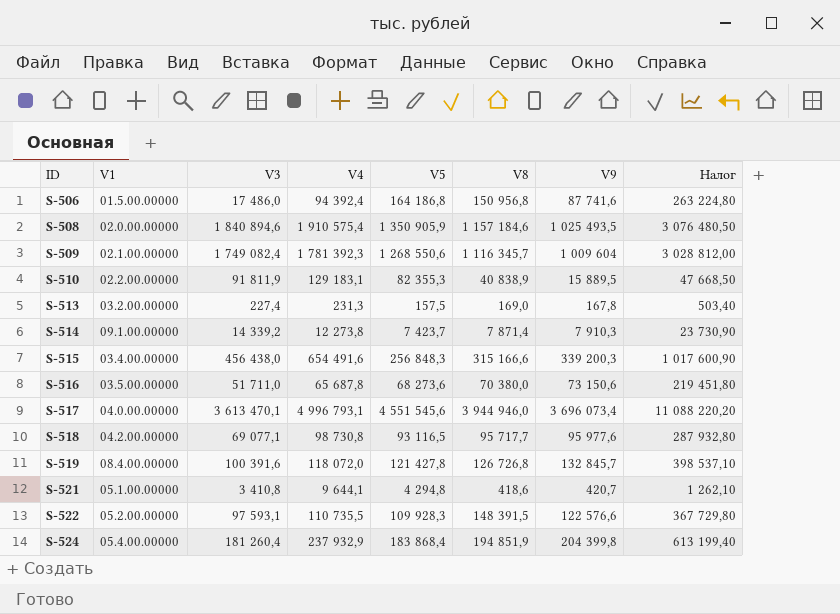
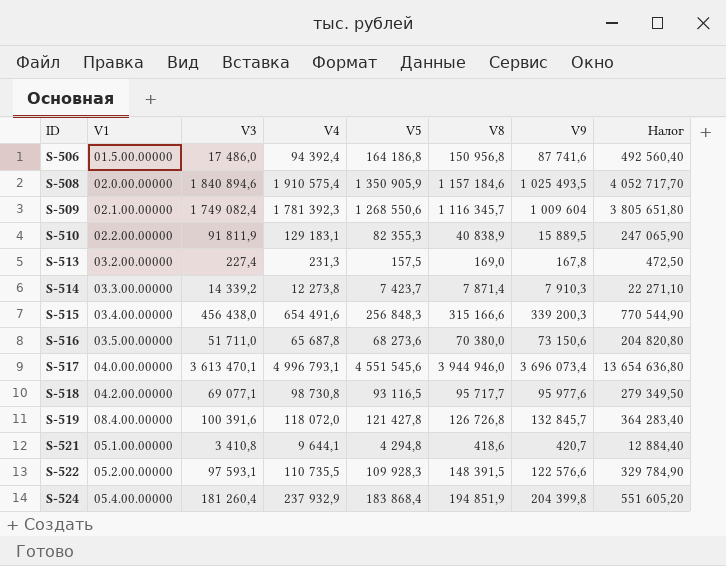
column Налог | formula: [V9] * 3 -> [V5] * 3
S-514 | V1: 09.1.00.00000 -> 03.3.00.00000

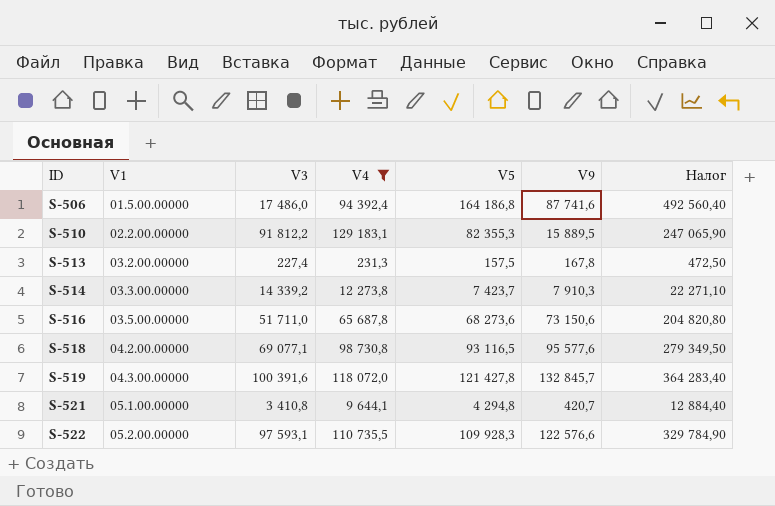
filter: none -> V4 <= 129 183,1
column V8 | position: 6 -> none
S-510 | V3: 91 811,9 -> 91 812,2
S-518 | V9: 95 977,6 -> 95 577,6
S-519 | V1: 08.4.00.00000 -> 04.3.00.00000

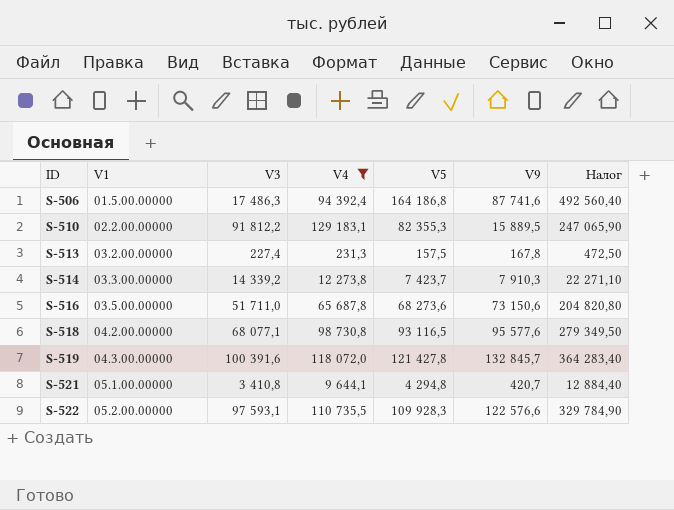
S-506 | V3: 17 486,0 -> 17 486,3
S-518 | V3: 69 077,1 -> 68 077,1

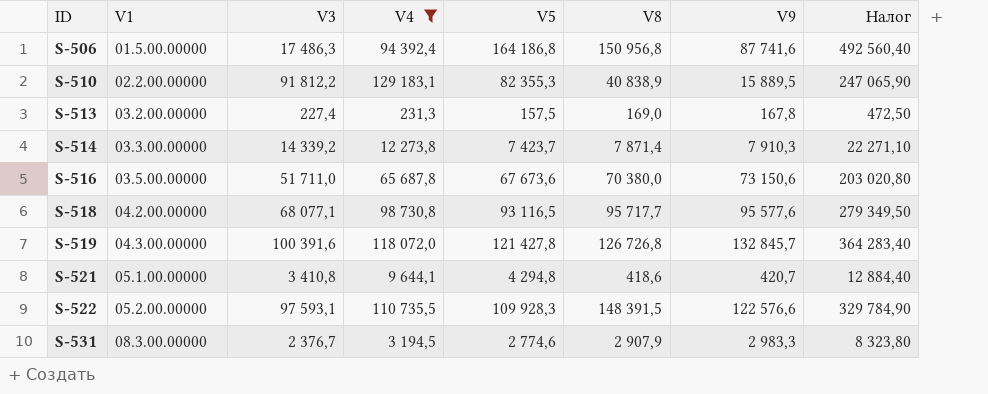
column V8 | position: none -> 6
S-516 | V5: 68 273,6 -> 67 673,6
S-516 | Налог: 204 820,80 -> 203 020,80
row S-531: none -> 08.3.00.00000 | 2 376,7 | 3 194,5 | 2 774,6 | 2 907,9 | 2 983,3 | 8 323,80

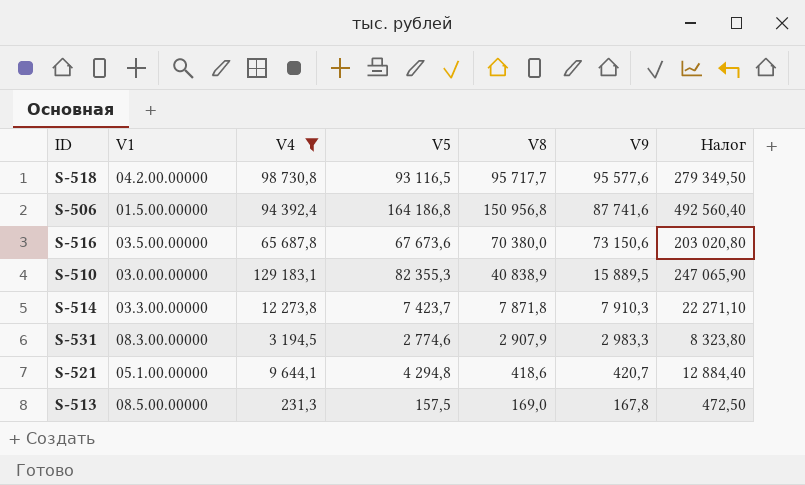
row order: ID ascending -> V9 descending
column V3 | position: 3 -> none
row S-519: 04.3.00.00000 | 100 391,6 | 118 072,0 | 121 427,8 | 126 726,8 | 132 845,7 | 364 283,40 -> none
row S-522: 05.2.00.00000 | 97 593,1 | 110 735,5 | 109 928,3 | 148 391,5 | 122 576,6 | 329 784,90 -> none
S-510 | V1: 02.2.00.00000 -> 03.0.00.00000
S-514 | V8: 7 871,4 -> 7 871,8
S-513 | V1: 03.2.00.00000 -> 08.5.00.00000

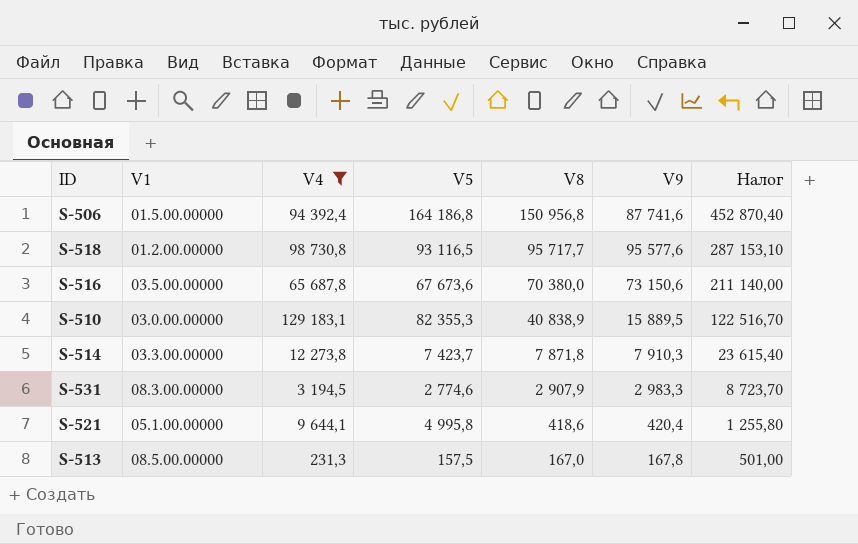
row order: V9 descending -> V8 descending
column Налог | formula: [V5] * 3 -> [V8] * 3
S-518 | V1: 04.2.00.00000 -> 01.2.00.00000
S-521 | V5: 4 294,8 -> 4 995,8
S-521 | V9: 420,7 -> 420,4
S-513 | V8: 169,0 -> 167,0

